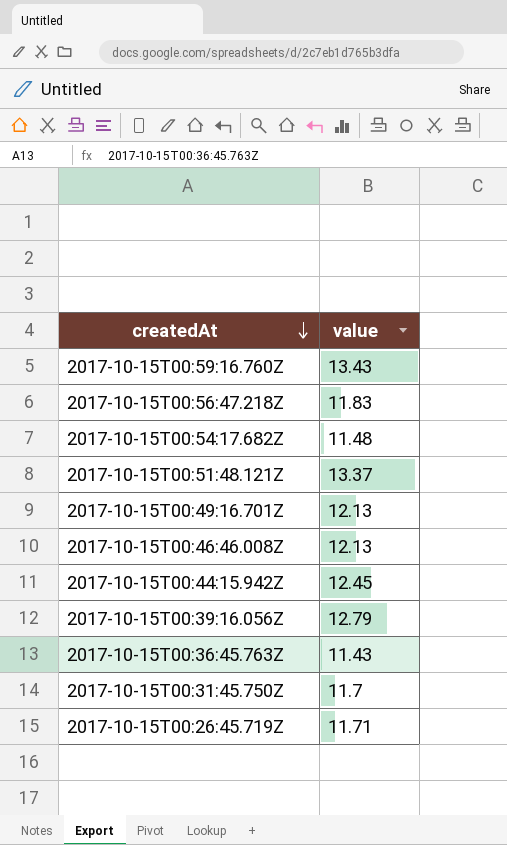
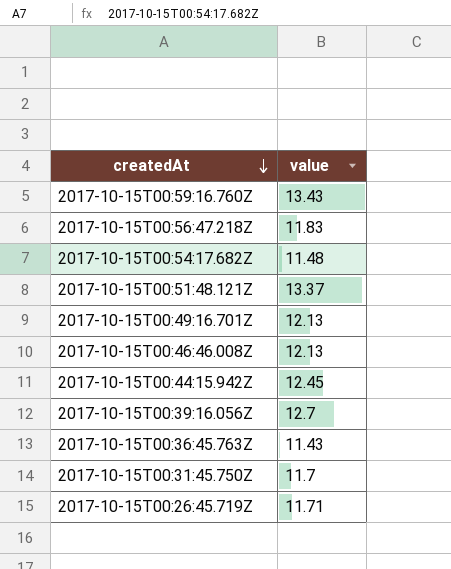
2017-10-15T00:39:16.056Z | value: 12.79 -> 12.7

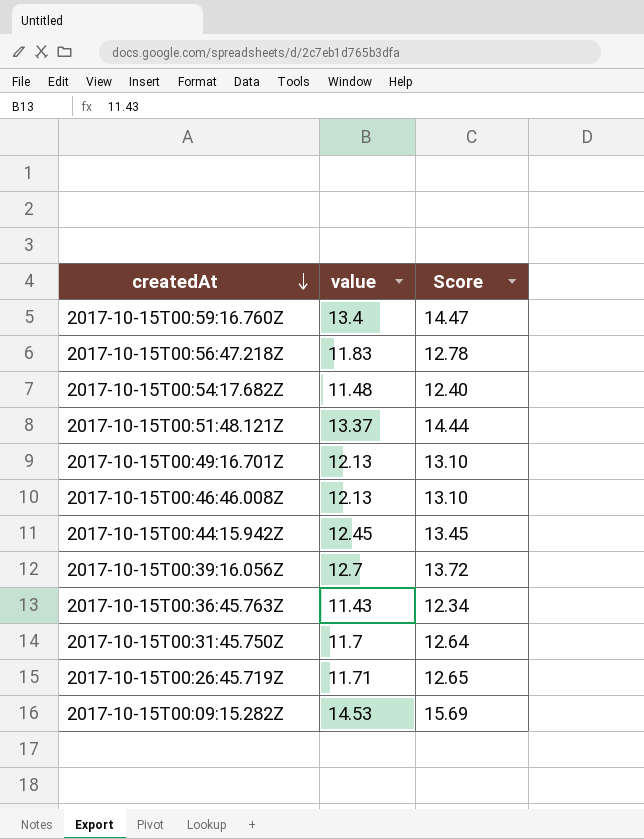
column Score | formula: none -> [value] * 1.08
2017-10-15T00:59:16.760Z | value: 13.43 -> 13.4
row 2017-10-15T00:09:15.282Z: none -> 14.53 | 15.69

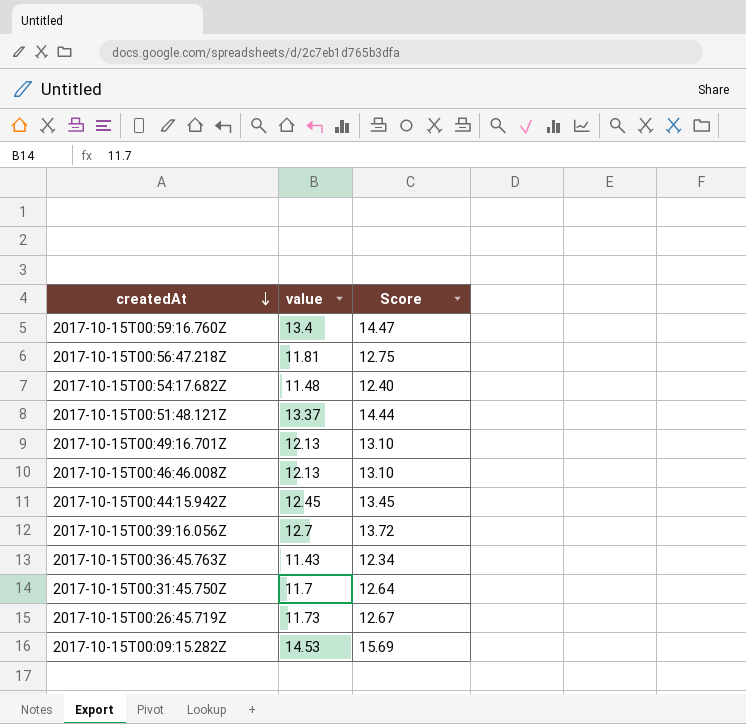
2017-10-15T00:56:47.218Z | value: 11.83 -> 11.81
2017-10-15T00:56:47.218Z | Score: 12.78 -> 12.75
2017-10-15T00:26:45.719Z | value: 11.71 -> 11.73
2017-10-15T00:26:45.719Z | Score: 12.65 -> 12.67

